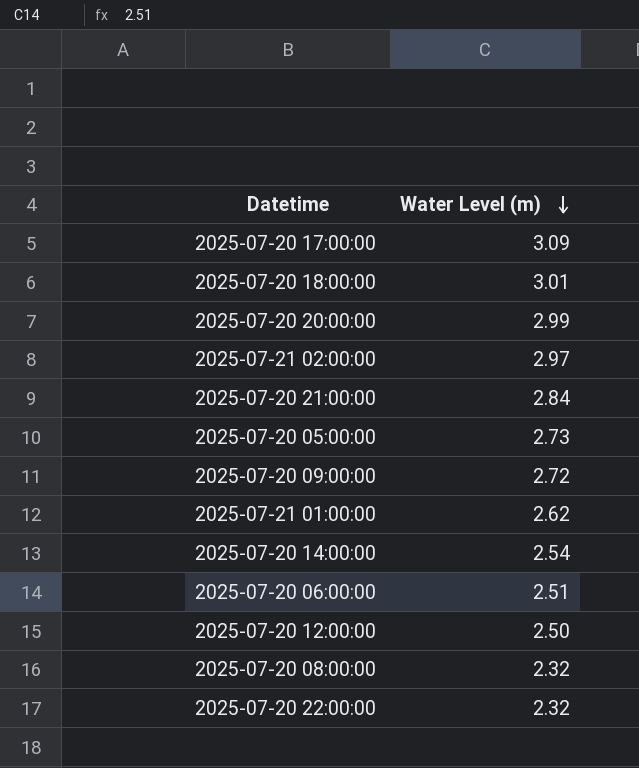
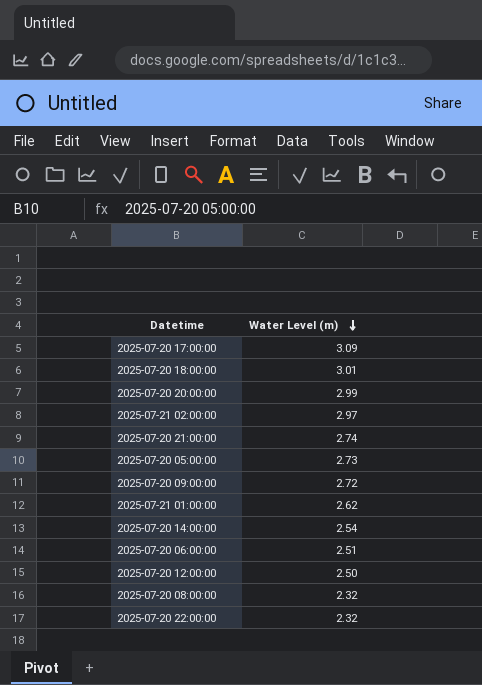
2025-07-20 21:00:00 | Water Level (m): 2.84 -> 2.74

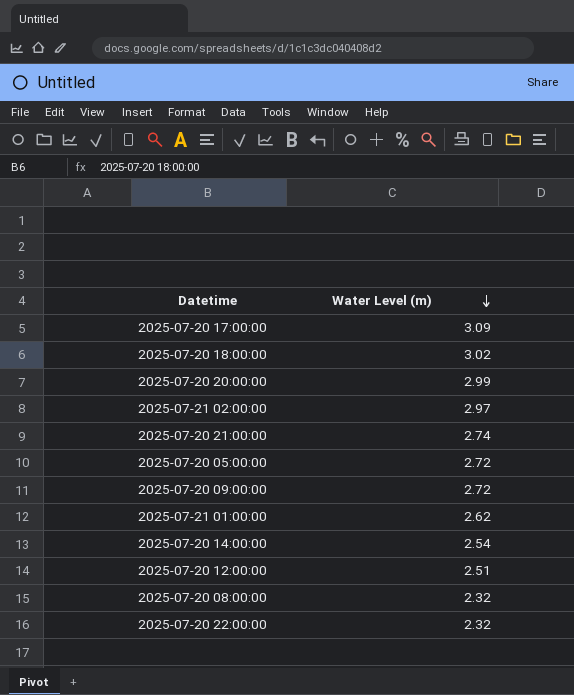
row 2025-07-20 06:00:00: 2.51 -> none
2025-07-20 18:00:00 | Water Level (m): 3.01 -> 3.02
2025-07-20 05:00:00 | Water Level (m): 2.73 -> 2.72
2025-07-20 12:00:00 | Water Level (m): 2.50 -> 2.51

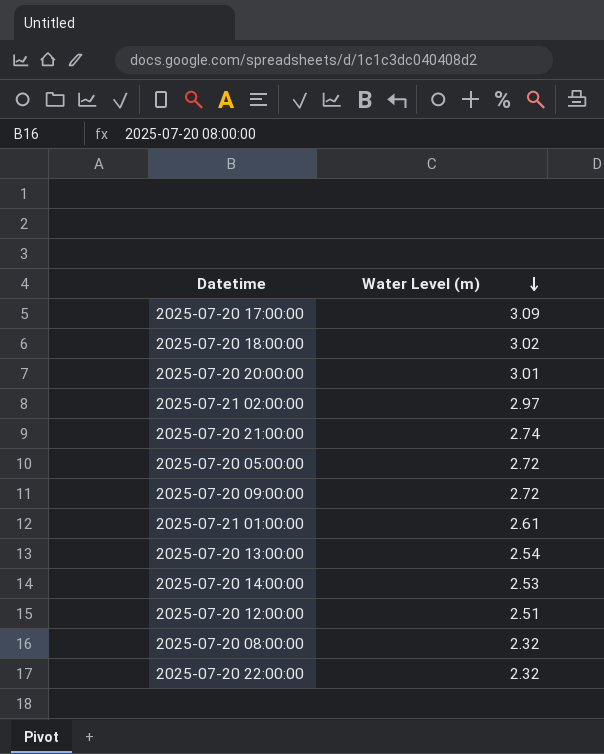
2025-07-20 20:00:00 | Water Level (m): 2.99 -> 3.01
2025-07-21 01:00:00 | Water Level (m): 2.62 -> 2.61
row 2025-07-20 13:00:00: none -> 2.54
2025-07-20 14:00:00 | Water Level (m): 2.54 -> 2.53

